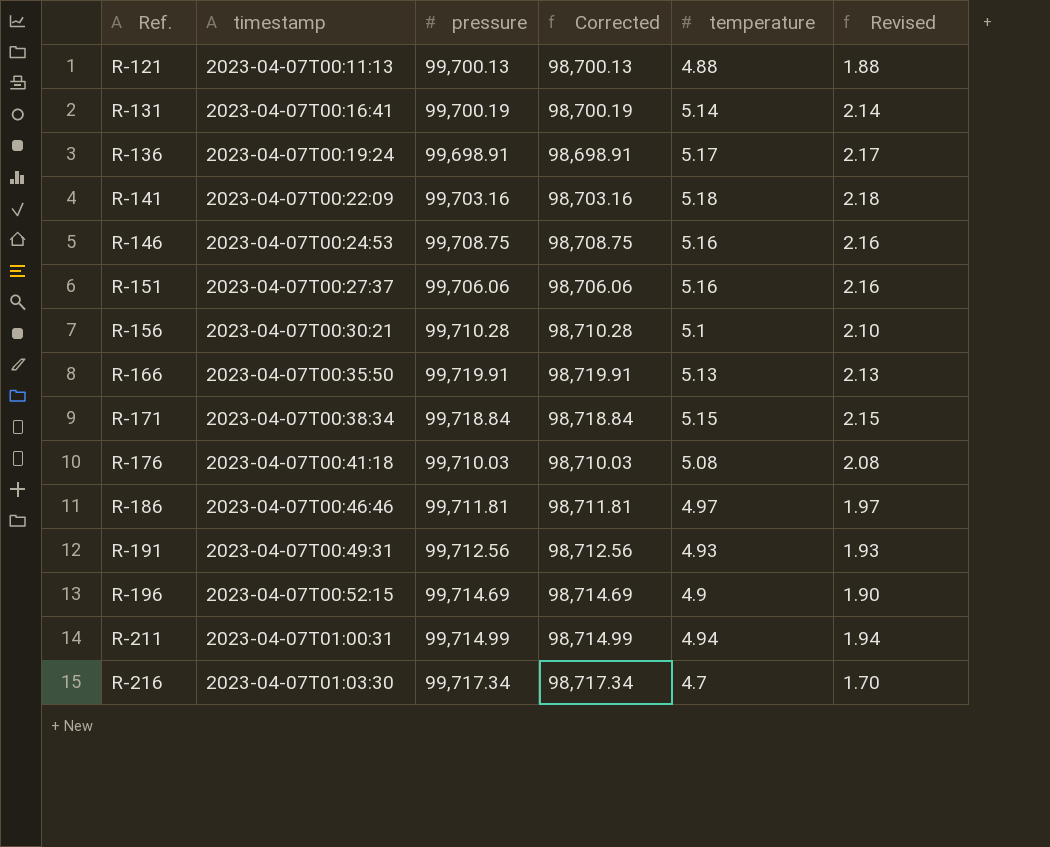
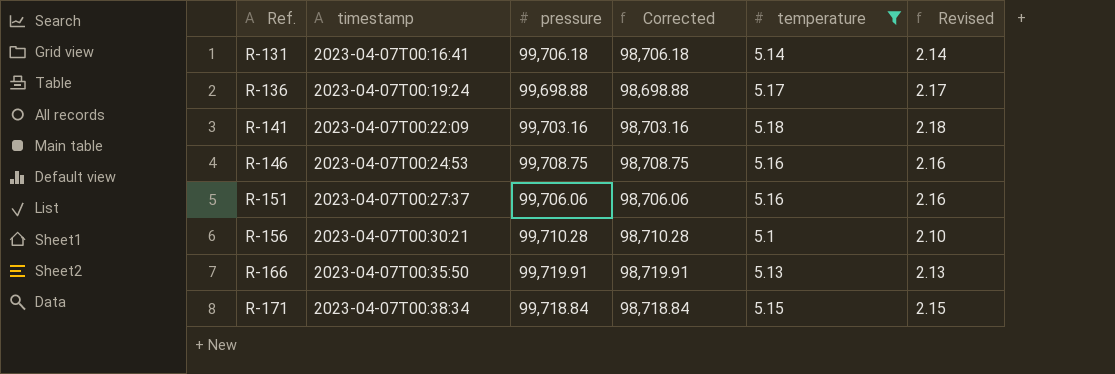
filter: none -> temperature >= 5.1
R-131 | pressure: 99,700.19 -> 99,706.18
R-131 | Corrected: 98,700.19 -> 98,706.18
R-136 | pressure: 99,698.91 -> 99,698.88
R-136 | Corrected: 98,698.91 -> 98,698.88

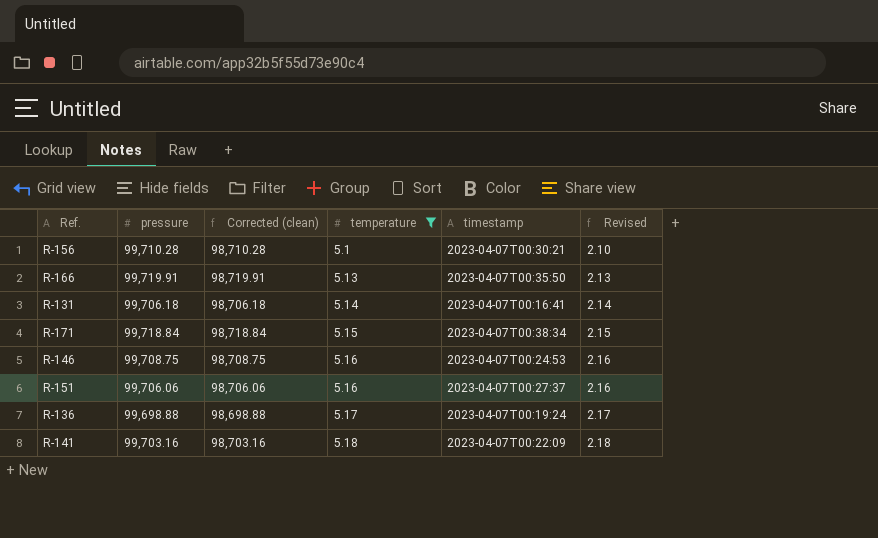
row order: Ref. ascending -> temperature ascending
column name: Corrected -> Corrected (clean)
column timestamp | position: 2 -> 5

